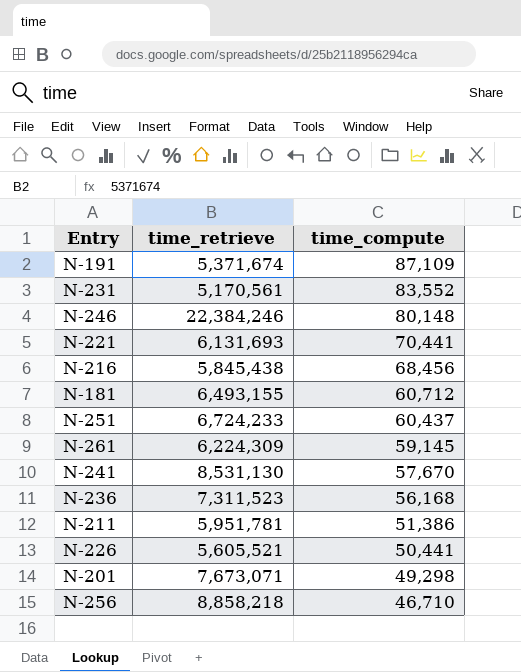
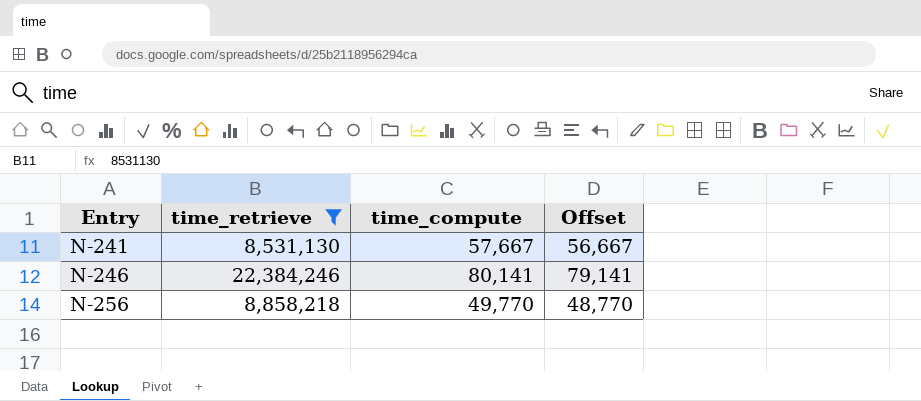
filter: none -> time_retrieve >= 8,531,130
row order: time_compute descending -> Entry ascending
column Offset | formula: none -> [time_compute] - 1000
N-241 | time_compute: 57,670 -> 57,667
N-246 | time_compute: 80,148 -> 80,141
N-256 | time_compute: 46,710 -> 49,770

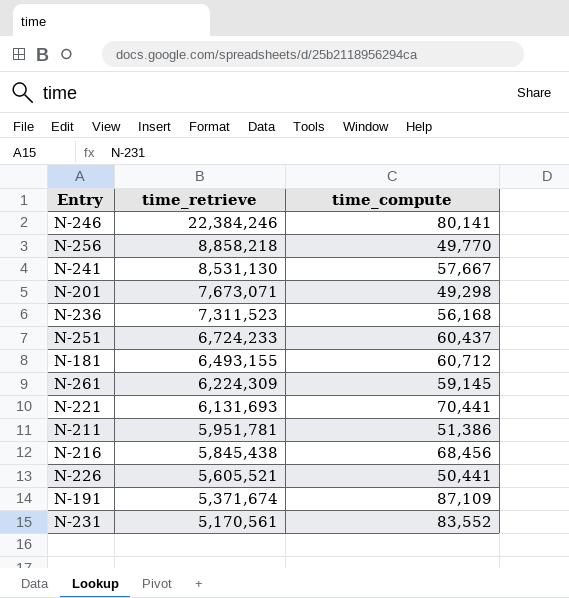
filter: time_retrieve >= 8,531,130 -> none
row order: Entry ascending -> time_retrieve descending
column Offset | formula: [time_compute] - 1000 -> none

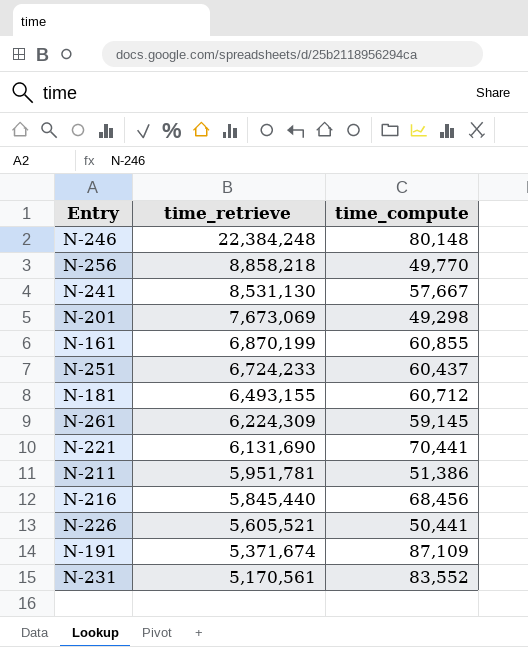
row N-236: 7,311,523 | 56,168 -> none
N-246 | time_retrieve: 22,384,246 -> 22,384,248
N-246 | time_compute: 80,141 -> 80,148
N-201 | time_retrieve: 7,673,071 -> 7,673,069
row N-161: none -> 6,870,199 | 60,855
N-221 | time_retrieve: 6,131,693 -> 6,131,690
N-216 | time_retrieve: 5,845,438 -> 5,845,440

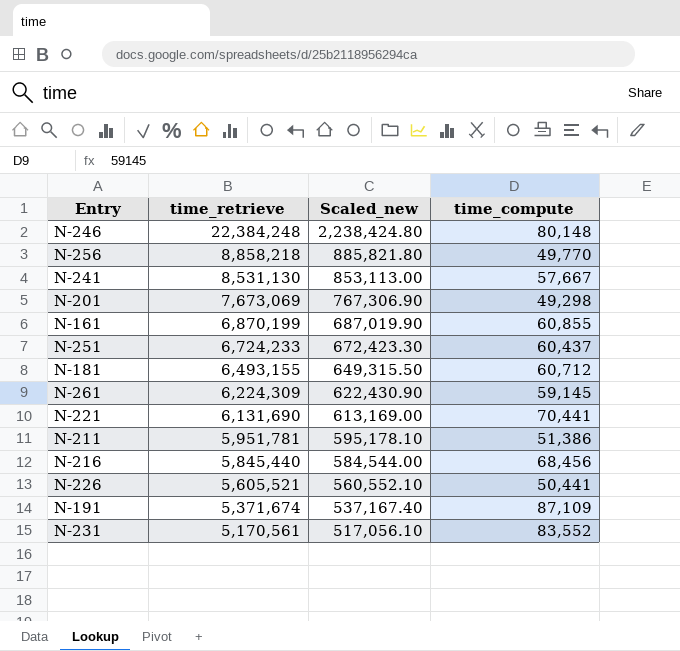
column Scaled_new | formula: none -> [time_retrieve] * 0.1

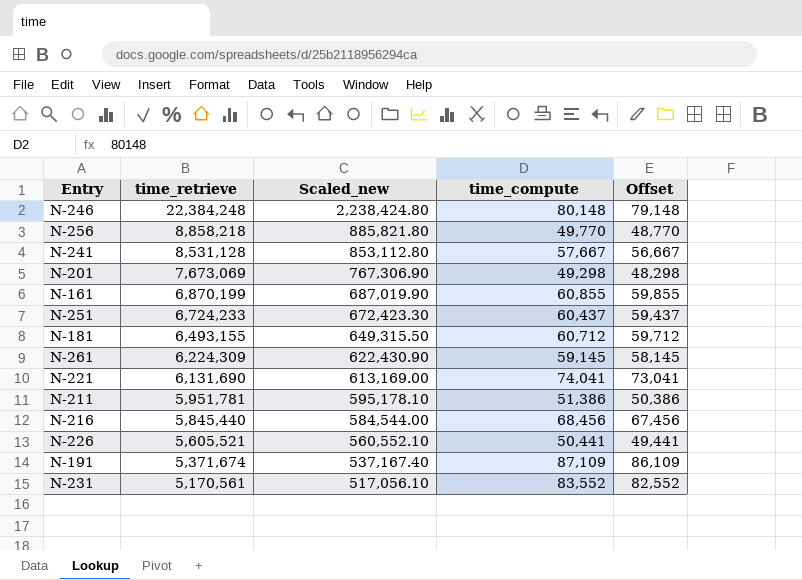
column Offset | formula: none -> [time_compute] - 1000
N-241 | time_retrieve: 8,531,130 -> 8,531,128
N-241 | Scaled_new: 853,113.00 -> 853,112.80
N-221 | time_compute: 70,441 -> 74,041

